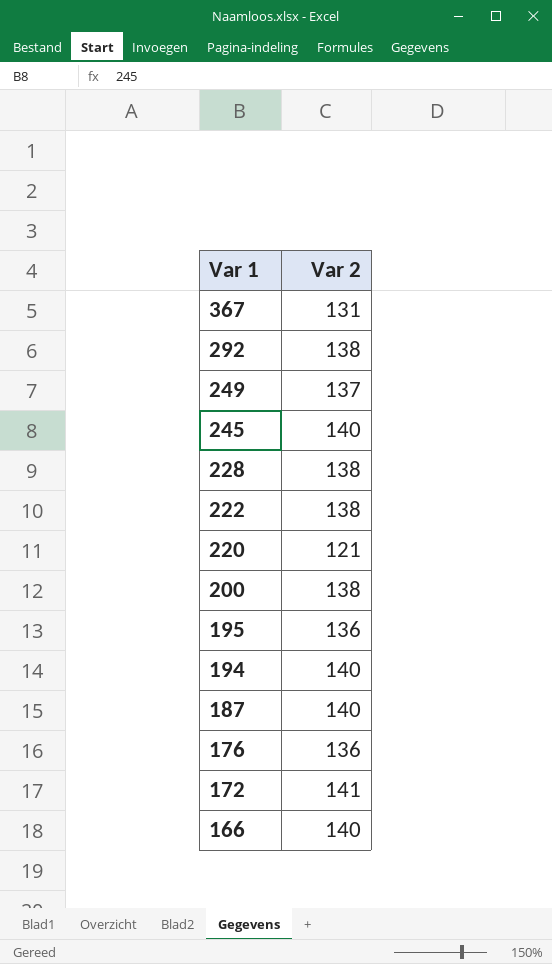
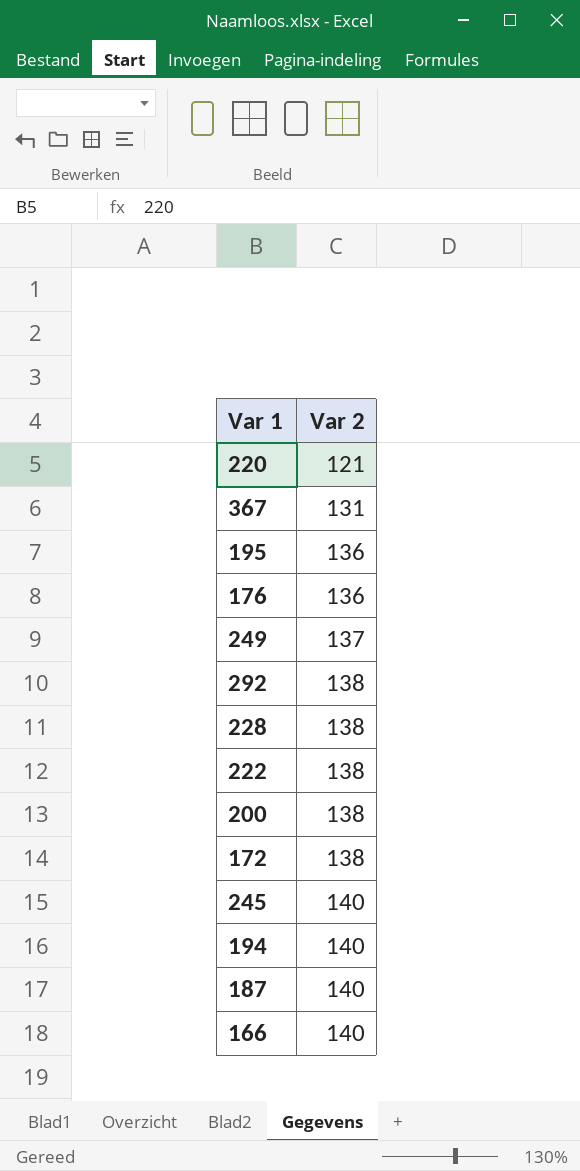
row order: Var 1 descending -> Var 2 ascending
172 | Var 2: 141 -> 138

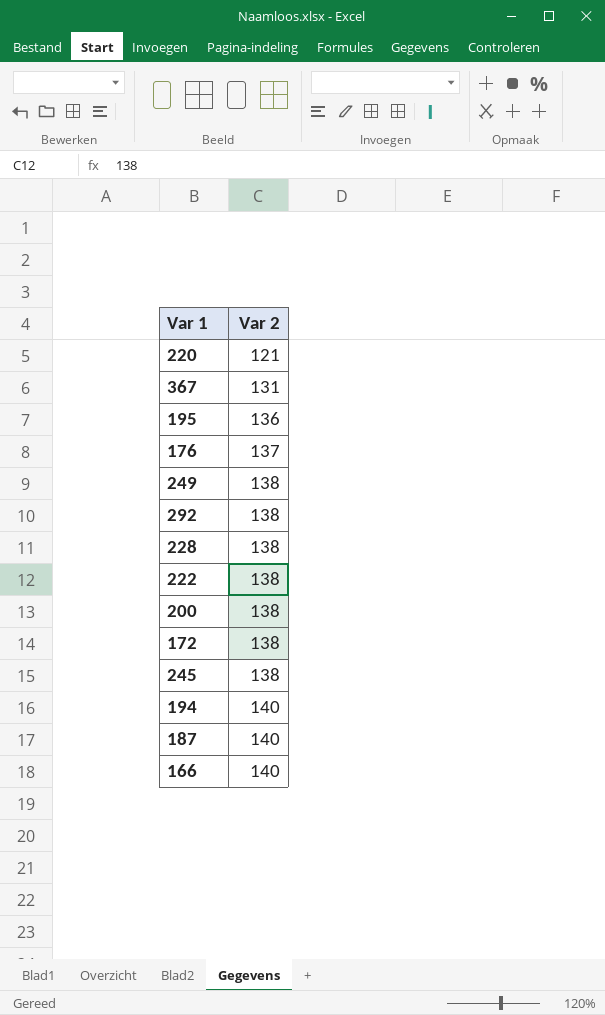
176 | Var 2: 136 -> 137
249 | Var 2: 137 -> 138
245 | Var 2: 140 -> 138

